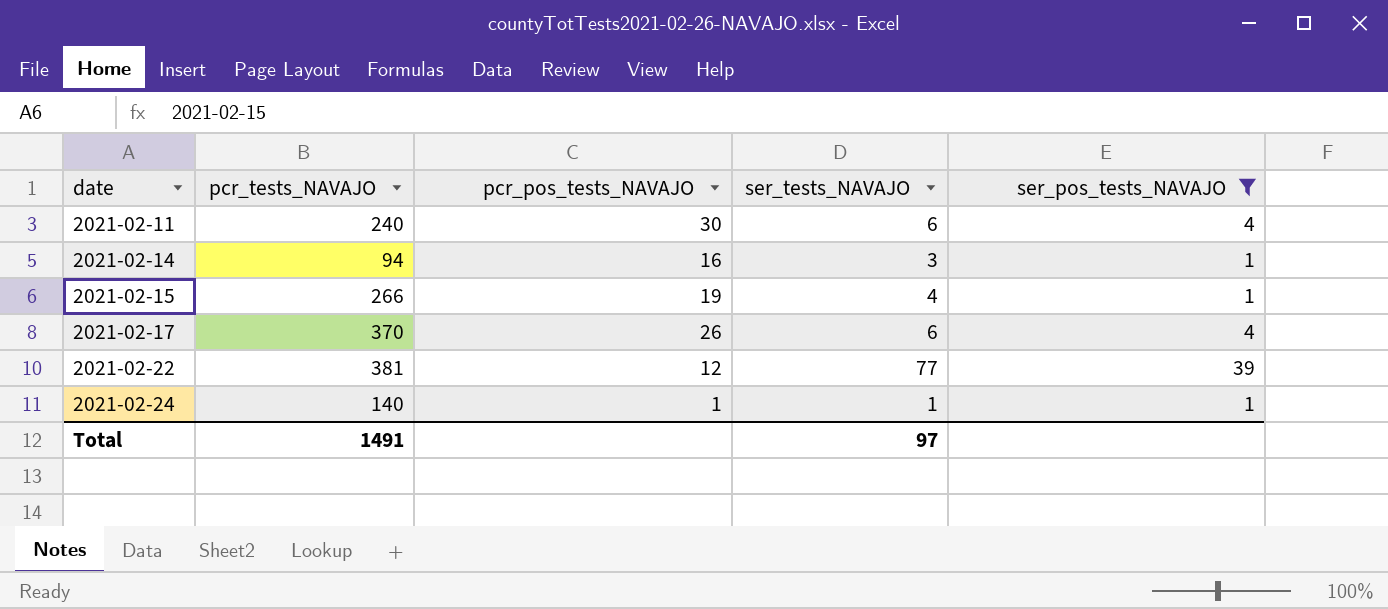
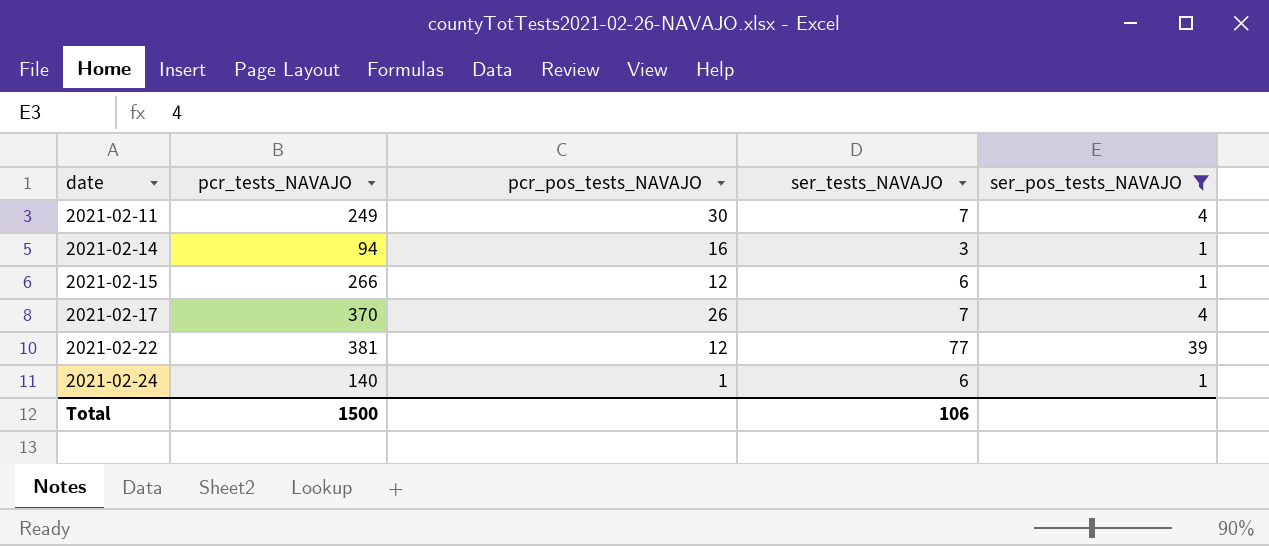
2021-02-11 | pcr_tests_NAVAJO: 240 -> 249
2021-02-11 | ser_tests_NAVAJO: 6 -> 7
2021-02-15 | pcr_pos_tests_NAVAJO: 19 -> 12
2021-02-15 | ser_tests_NAVAJO: 4 -> 6
2021-02-17 | ser_tests_NAVAJO: 6 -> 7
2021-02-24 | ser_tests_NAVAJO: 1 -> 6
Total | pcr_tests_NAVAJO: 1491 -> 1500
Total | ser_tests_NAVAJO: 97 -> 106

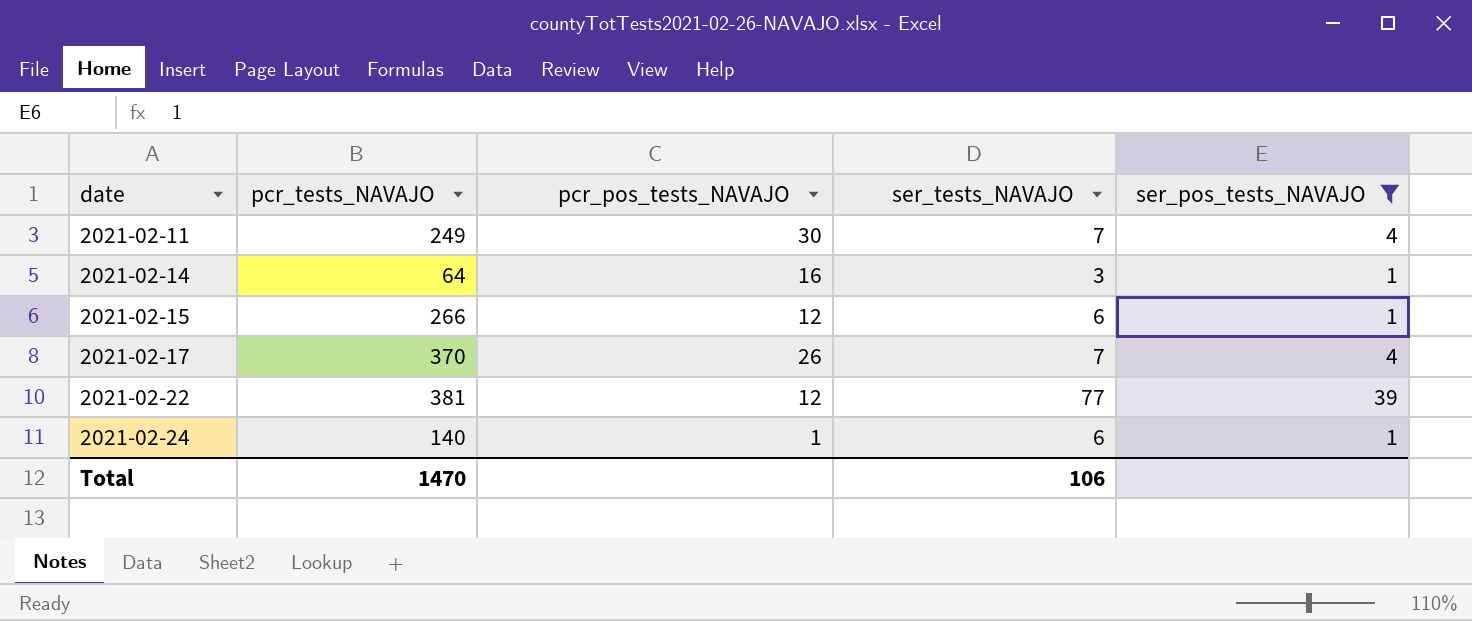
2021-02-14 | pcr_tests_NAVAJO: 94 -> 64
Total | pcr_tests_NAVAJO: 1500 -> 1470

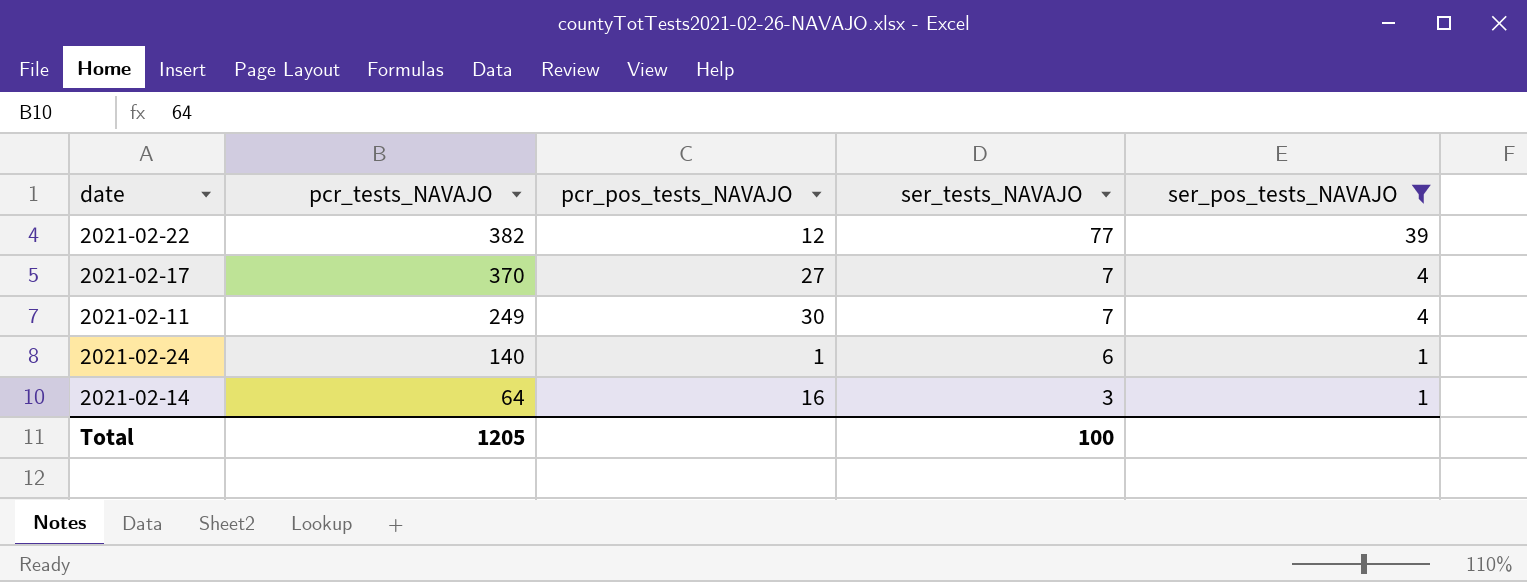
row order: date ascending -> pcr_tests_NAVAJO descending
row 2021-02-15: 266 | 12 | 6 | 1 -> none
2021-02-22 | pcr_tests_NAVAJO: 381 -> 382
2021-02-17 | pcr_pos_tests_NAVAJO: 26 -> 27
Total | pcr_tests_NAVAJO: 1470 -> 1205
Total | ser_tests_NAVAJO: 106 -> 100

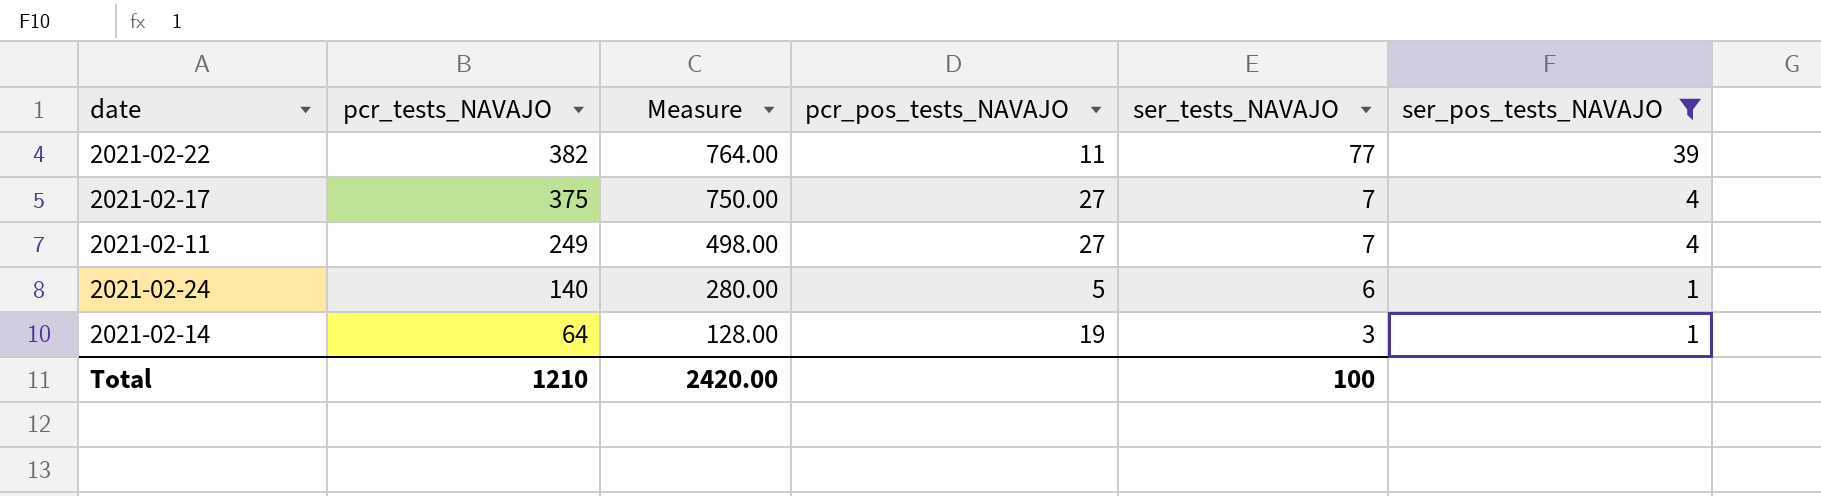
column Measure | formula: none -> [pcr_tests_NAVAJO] * 2
2021-02-22 | pcr_pos_tests_NAVAJO: 12 -> 11
2021-02-17 | pcr_tests_NAVAJO: 370 -> 375
2021-02-11 | pcr_pos_tests_NAVAJO: 30 -> 27
2021-02-24 | pcr_pos_tests_NAVAJO: 1 -> 5
2021-02-14 | pcr_pos_tests_NAVAJO: 16 -> 19
Total | pcr_tests_NAVAJO: 1205 -> 1210

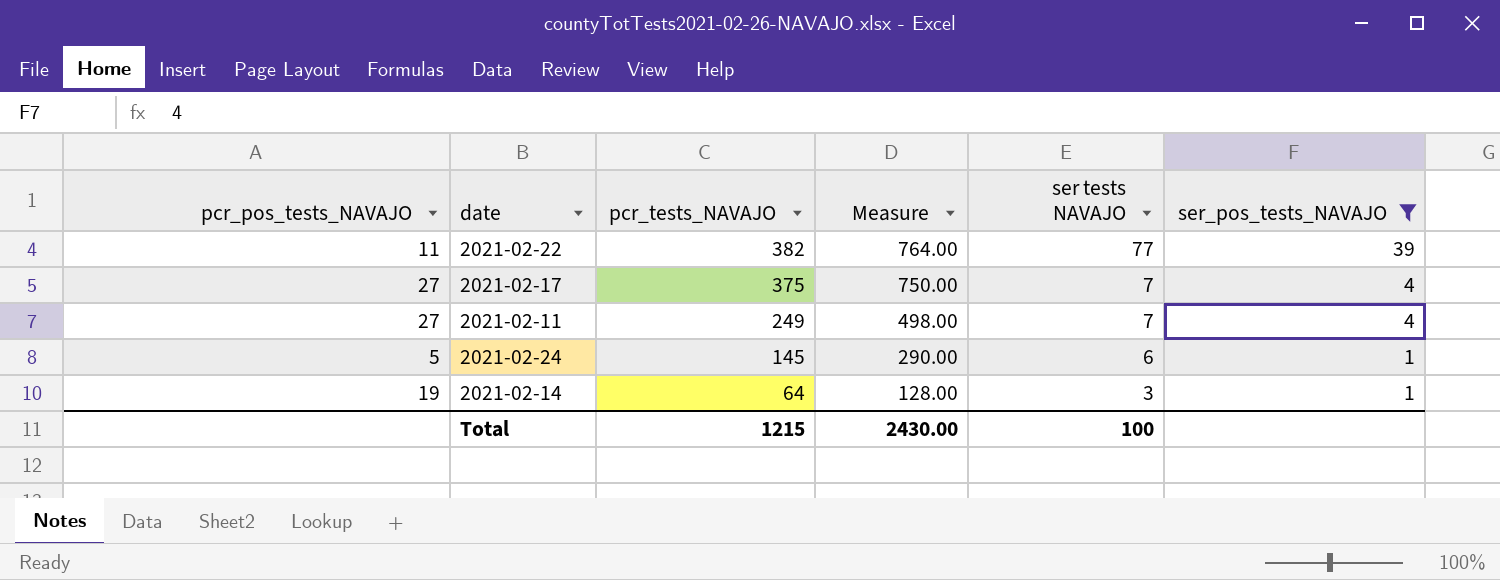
column pcr_pos_tests_NAVAJO | position: 4 -> 1
column name: ser_tests_NAVAJO -> ser tests NAVAJO
2021-02-24 | pcr_tests_NAVAJO: 140 -> 145
2021-02-24 | Measure: 280.00 -> 290.00
Total | pcr_tests_NAVAJO: 1210 -> 1215
Total | Measure: 2420.00 -> 2430.00

